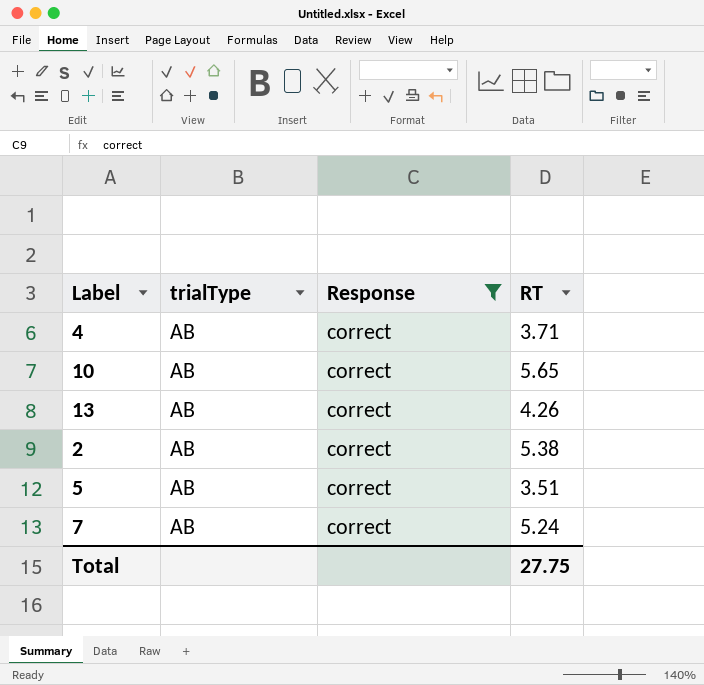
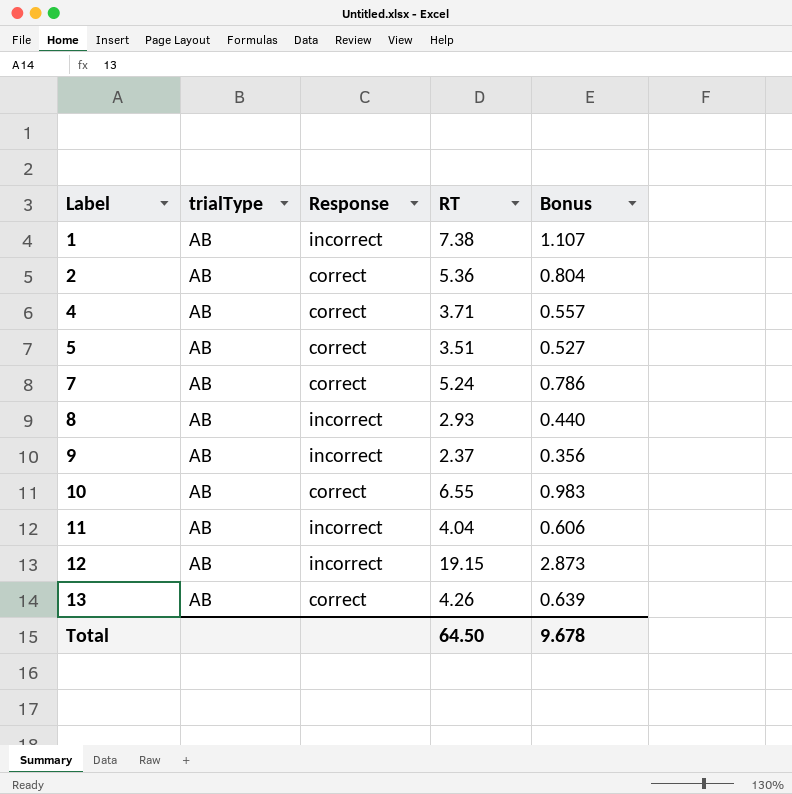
filter: Response = correct -> none
row order: none -> Label ascending
column Bonus | formula: none -> [RT] * 0.15
2 | RT: 5.38 -> 5.36
10 | RT: 5.65 -> 6.55
Total | RT: 27.75 -> 64.50

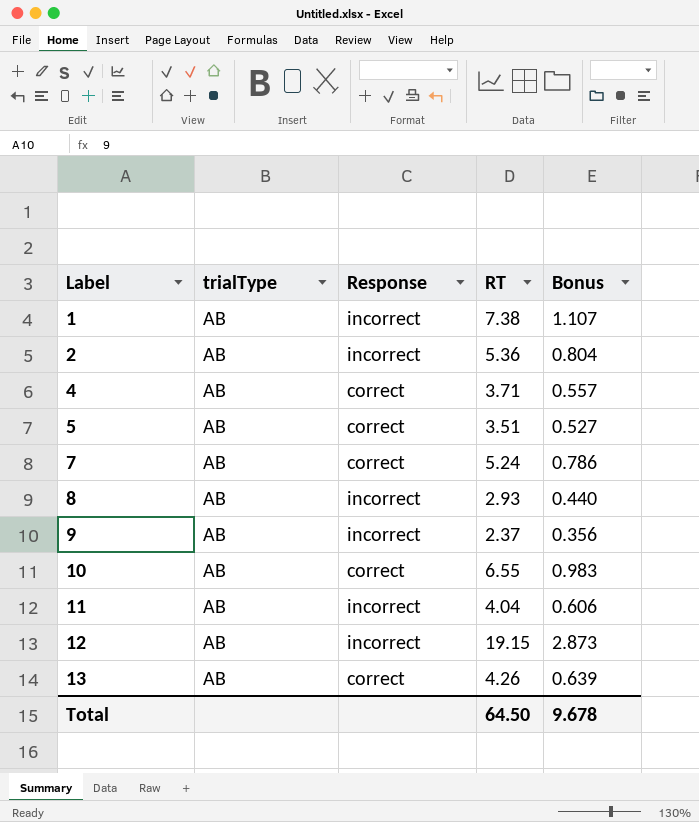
2 | Response: correct -> incorrect

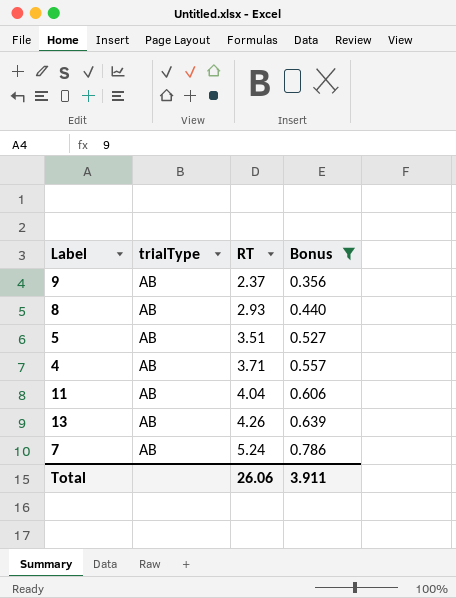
filter: none -> Bonus <= 0.786
row order: Label ascending -> RT ascending
column Response | position: 3 -> none
Total | RT: 64.50 -> 26.06
Total | Bonus: 9.678 -> 3.911

